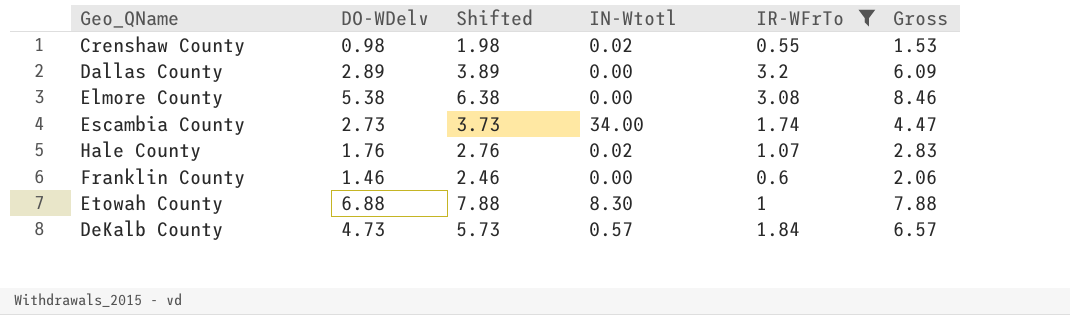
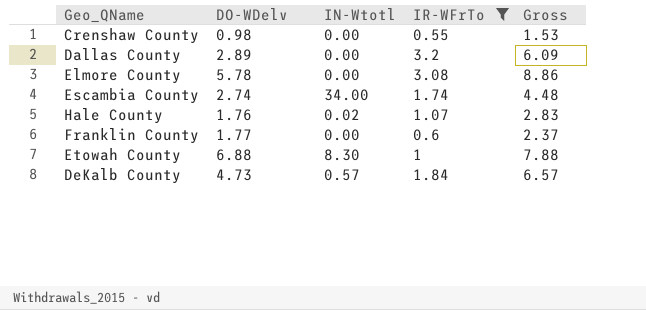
column Shifted | formula: [DO-WDelv] + 1 -> none
Crenshaw County | IN-Wtotl: 0.02 -> 0.00
Elmore County | DO-WDelv: 5.38 -> 5.78
Elmore County | Gross: 8.46 -> 8.86
Escambia County | DO-WDelv: 2.73 -> 2.74
Escambia County | Gross: 4.47 -> 4.48
Franklin County | DO-WDelv: 1.46 -> 1.77
Franklin County | Gross: 2.06 -> 2.37

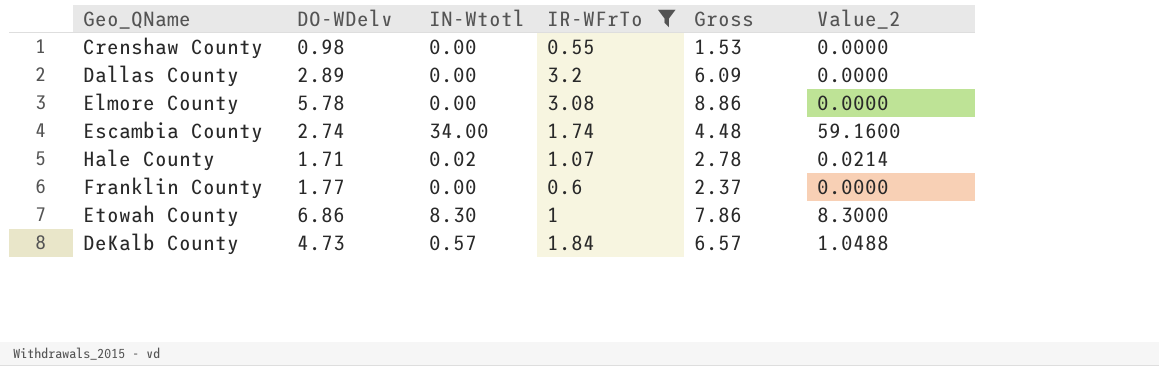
column Value_2 | formula: none -> [IN-Wtotl] * [IR-WFrTo]
Hale County | DO-WDelv: 1.76 -> 1.71
Hale County | Gross: 2.83 -> 2.78
Etowah County | DO-WDelv: 6.88 -> 6.86
Etowah County | Gross: 7.88 -> 7.86

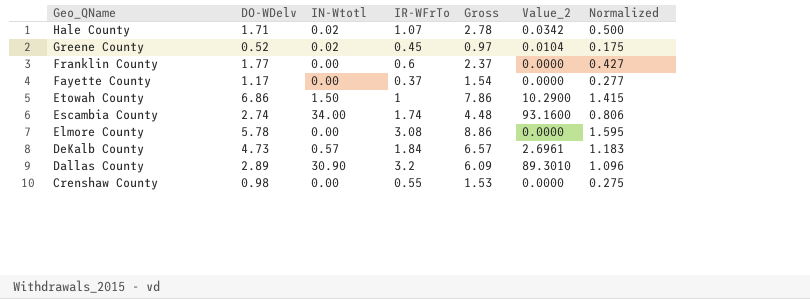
filter: IR-WFrTo >= 0.55 -> none
row order: none -> Geo_QName descending
column Value_2 | formula: [IN-Wtotl] * [IR-WFrTo] -> [DO-WDelv] * [IN-Wtotl]
column Normalized | formula: none -> [Gross] * 0.18
Etowah County | IN-Wtotl: 8.30 -> 1.50
Dallas County | IN-Wtotl: 0.00 -> 30.90

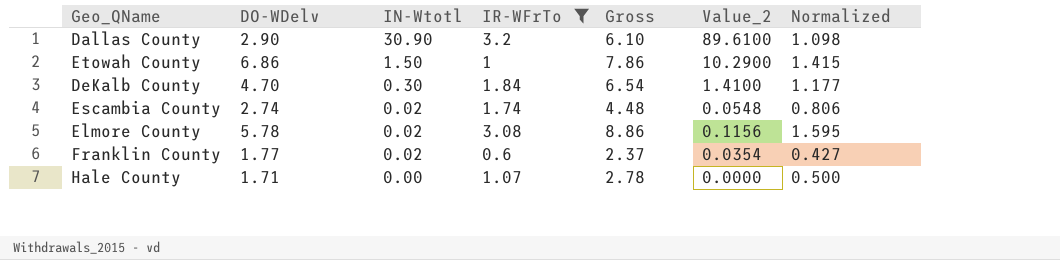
filter: none -> IR-WFrTo >= 0.6
row order: Geo_QName descending -> IN-Wtotl descending
Dallas County | DO-WDelv: 2.89 -> 2.90
Dallas County | Gross: 6.09 -> 6.10
Dallas County | Value_2: 89.3010 -> 89.6100
Dallas County | Normalized: 1.096 -> 1.098
DeKalb County | DO-WDelv: 4.73 -> 4.70
DeKalb County | IN-Wtotl: 0.57 -> 0.30
DeKalb County | Gross: 6.57 -> 6.54
DeKalb County | Value_2: 2.6961 -> 1.4100
DeKalb County | Normalized: 1.183 -> 1.177
Escambia County | IN-Wtotl: 34.00 -> 0.02
Escambia County | Value_2: 93.1600 -> 0.0548
Elmore County | IN-Wtotl: 0.00 -> 0.02
Elmore County | Value_2: 0.0000 -> 0.1156
Franklin County | IN-Wtotl: 0.00 -> 0.02
Franklin County | Value_2: 0.0000 -> 0.0354
Hale County | IN-Wtotl: 0.02 -> 0.00
Hale County | Value_2: 0.0342 -> 0.0000

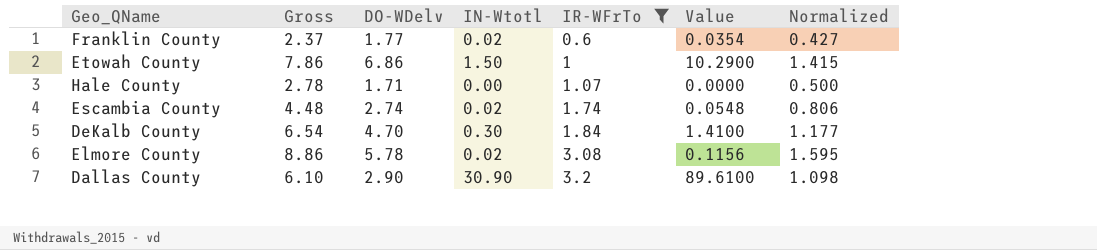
row order: IN-Wtotl descending -> IR-WFrTo ascending
column Gross | position: 5 -> 2
column name: Value_2 -> Value

